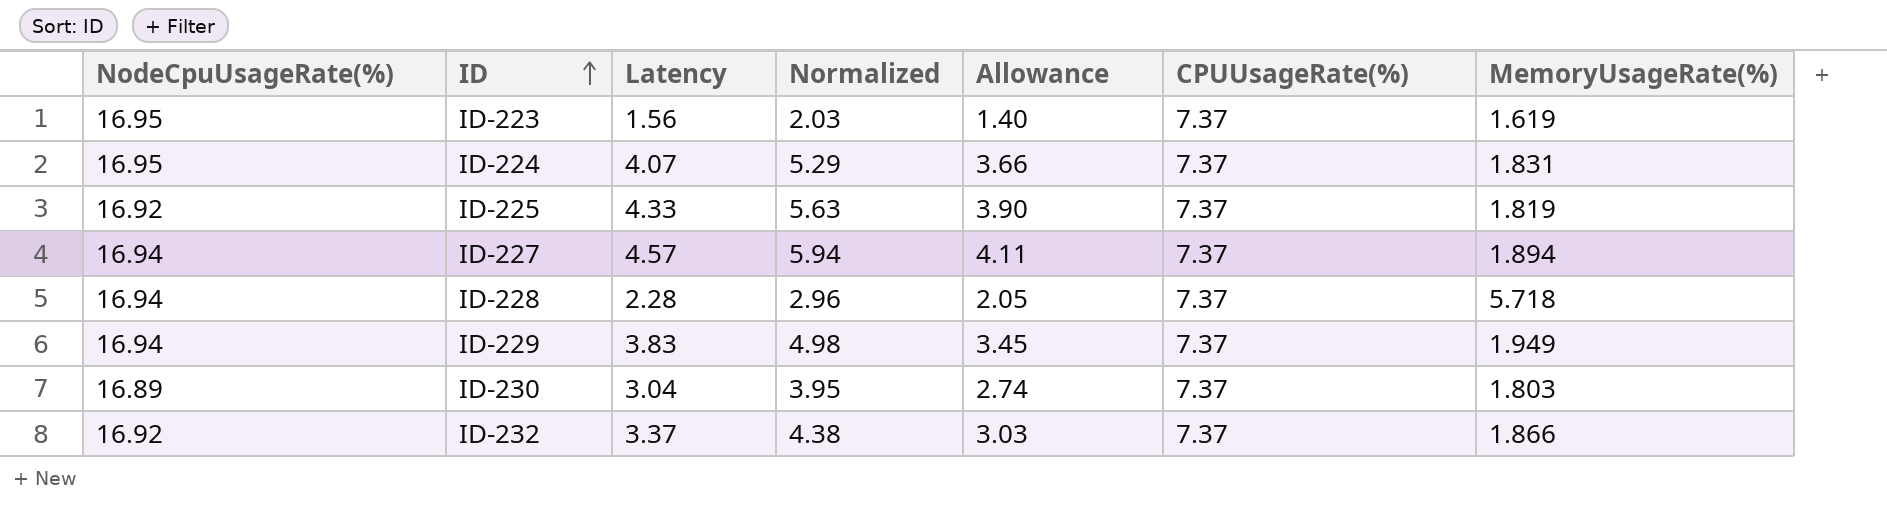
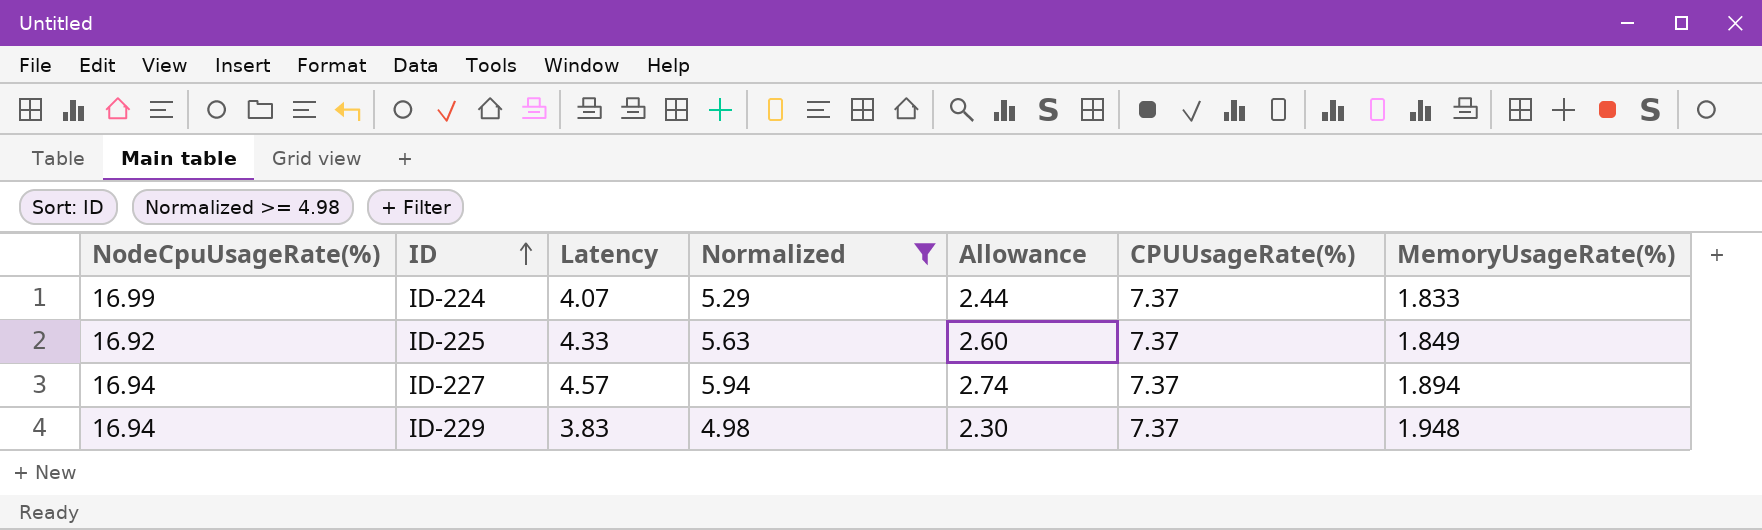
filter: none -> Normalized >= 4.98
column Allowance | formula: [Latency] * 0.9 -> [Latency] * 0.6
ID-224 | NodeCpuUsageRate(%): 16.95 -> 16.99
ID-224 | MemoryUsageRate(%): 1.831 -> 1.833
ID-225 | MemoryUsageRate(%): 1.819 -> 1.849
ID-229 | MemoryUsageRate(%): 1.949 -> 1.948

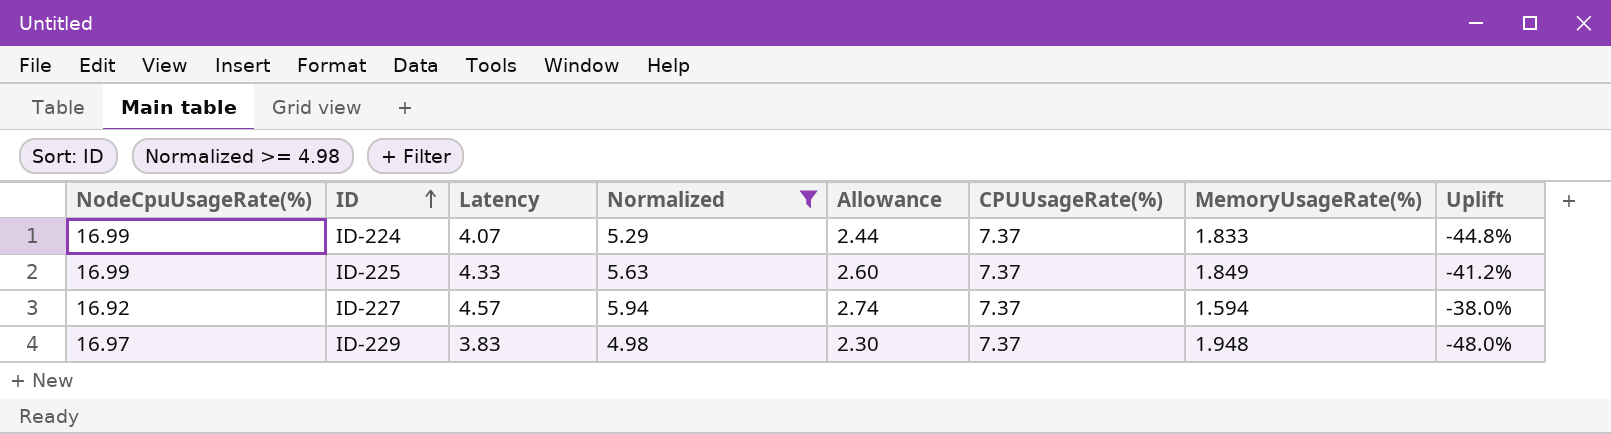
column Uplift | formula: none -> ([Latency] - [CPUUsageRate(%)]) / [CPUUsageRate(%)]
ID-225 | NodeCpuUsageRate(%): 16.92 -> 16.99
ID-227 | NodeCpuUsageRate(%): 16.94 -> 16.92
ID-227 | MemoryUsageRate(%): 1.894 -> 1.594
ID-229 | NodeCpuUsageRate(%): 16.94 -> 16.97

